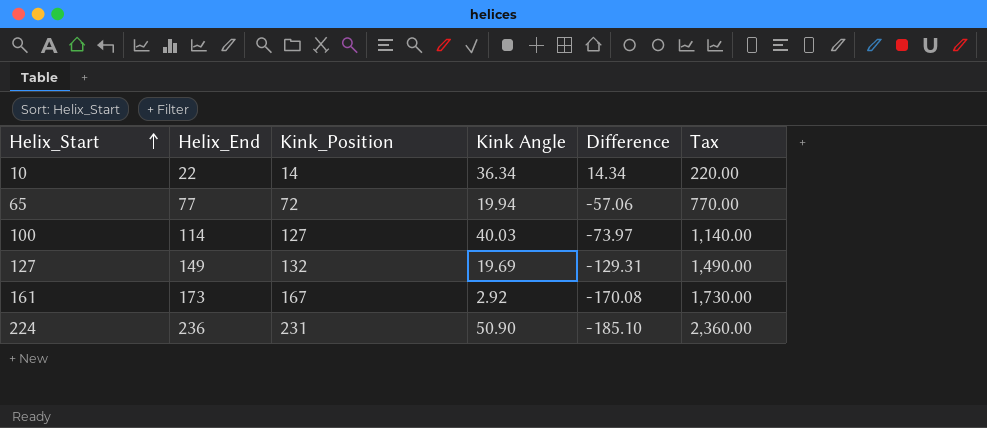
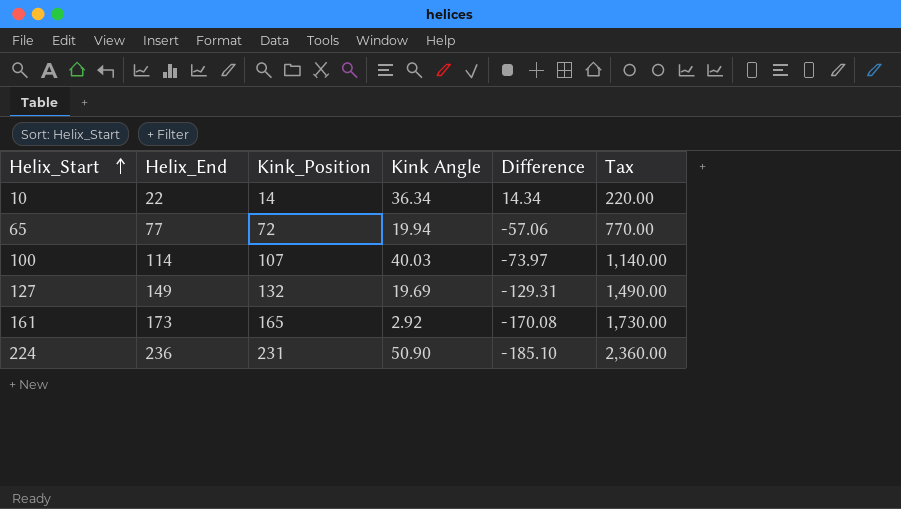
100 | Kink_Position: 127 -> 107
161 | Kink_Position: 167 -> 165

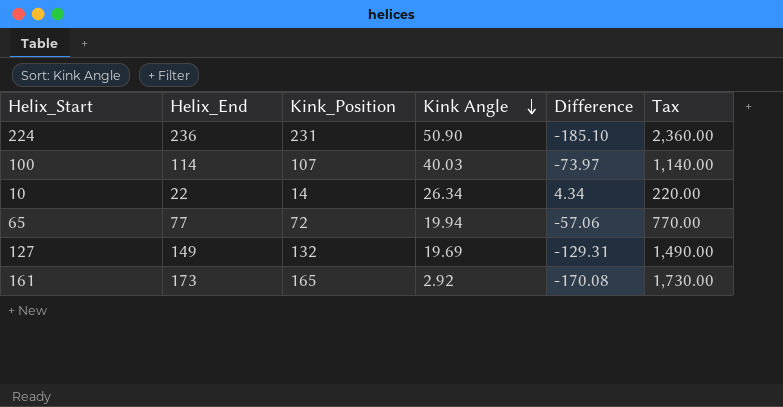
row order: Helix_Start ascending -> Kink Angle descending
10 | Kink Angle: 36.34 -> 26.34
10 | Difference: 14.34 -> 4.34

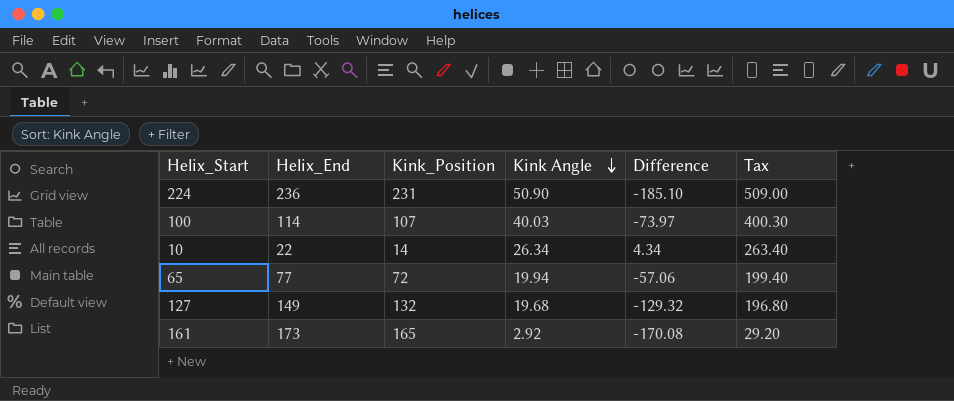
column Tax | formula: [Helix_End] * 10 -> [Kink Angle] * 10
127 | Kink Angle: 19.69 -> 19.68
127 | Difference: -129.31 -> -129.32

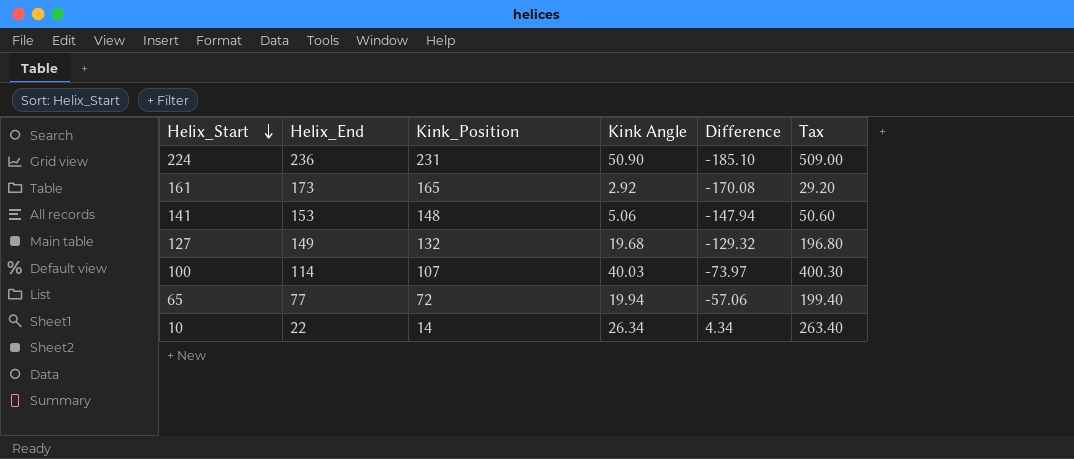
row order: Kink Angle descending -> Helix_Start descending
row 141: none -> 153 | 148 | 5.06 | -147.94 | 50.60

